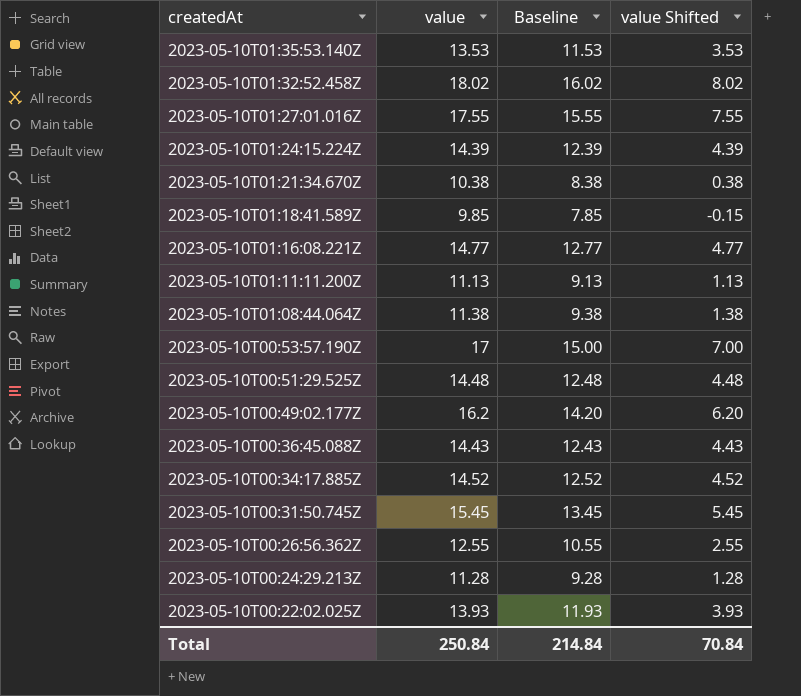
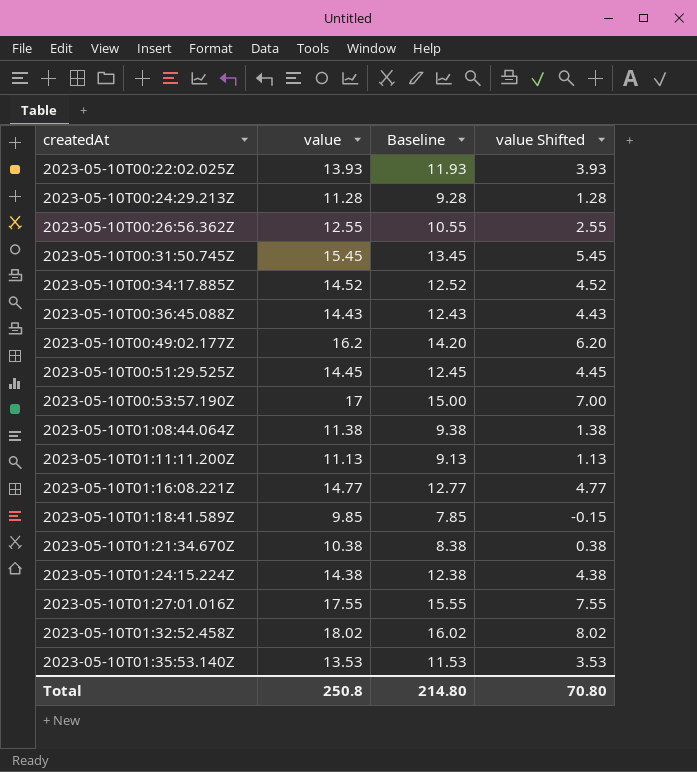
row order: createdAt descending -> createdAt ascending
2023-05-10T00:51:29.525Z | value: 14.48 -> 14.45
2023-05-10T00:51:29.525Z | Baseline: 12.48 -> 12.45
2023-05-10T00:51:29.525Z | value Shifted: 4.48 -> 4.45
2023-05-10T01:24:15.224Z | value: 14.39 -> 14.38
2023-05-10T01:24:15.224Z | Baseline: 12.39 -> 12.38
2023-05-10T01:24:15.224Z | value Shifted: 4.39 -> 4.38
Total | value: 250.84 -> 250.8
Total | Baseline: 214.84 -> 214.80
Total | value Shifted: 70.84 -> 70.80

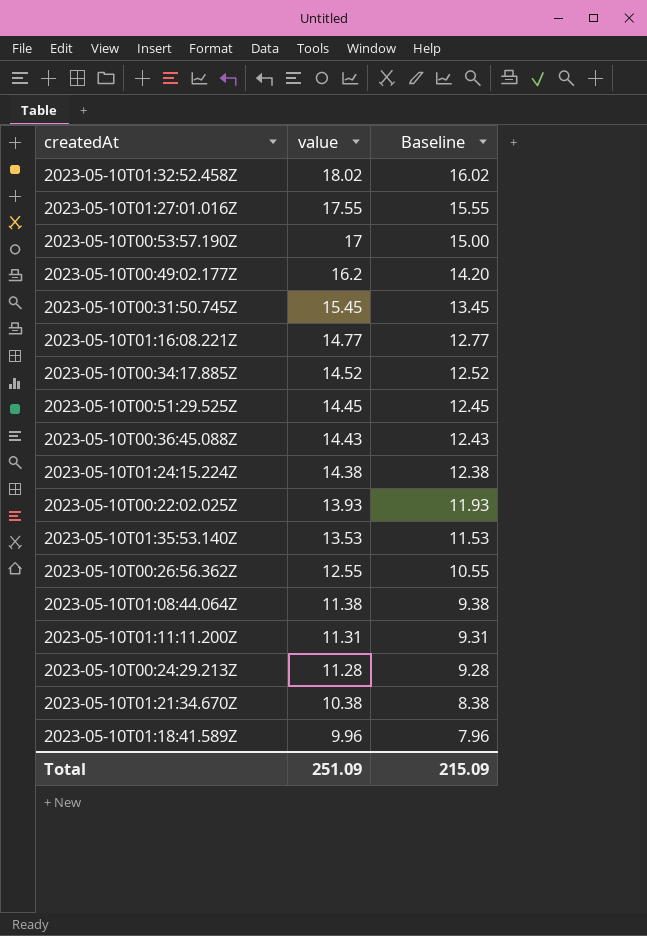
row order: createdAt ascending -> value descending
column value Shifted | formula: [value] - 10 -> none
2023-05-10T01:11:11.200Z | value: 11.13 -> 11.31
2023-05-10T01:11:11.200Z | Baseline: 9.13 -> 9.31
2023-05-10T01:18:41.589Z | value: 9.85 -> 9.96
2023-05-10T01:18:41.589Z | Baseline: 7.85 -> 7.96
Total | value: 250.8 -> 251.09
Total | Baseline: 214.80 -> 215.09

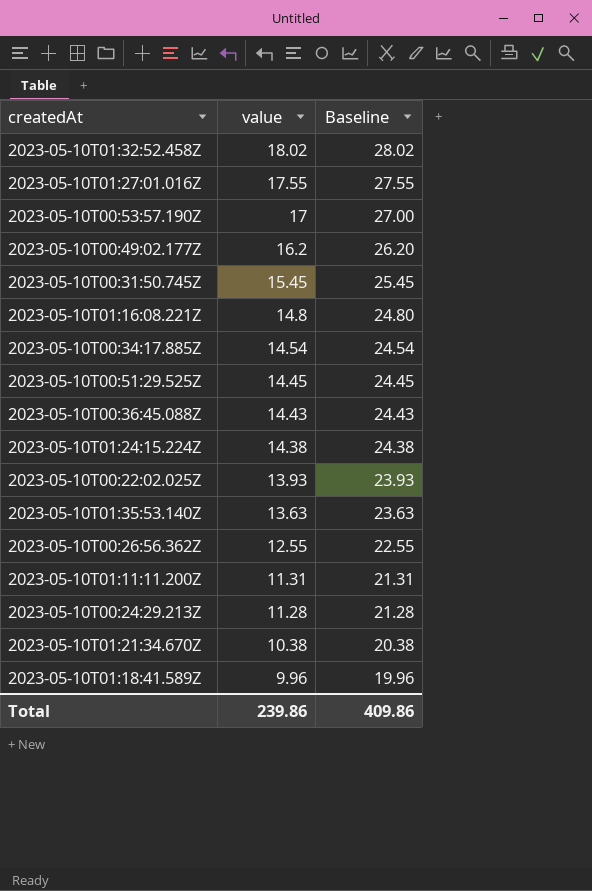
column Baseline | formula: [value] - 2 -> [value] + 10
row 2023-05-10T01:08:44.064Z: 11.38 | 9.38 -> none
2023-05-10T01:16:08.221Z | value: 14.77 -> 14.8
2023-05-10T00:34:17.885Z | value: 14.52 -> 14.54
2023-05-10T01:35:53.140Z | value: 13.53 -> 13.63
Total | value: 251.09 -> 239.86
Total | Baseline: 215.09 -> 409.86

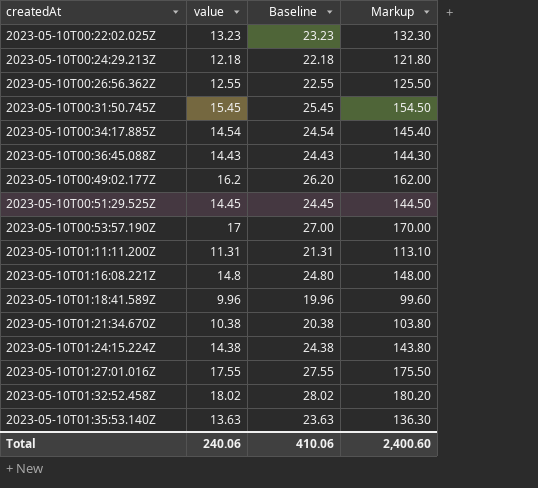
row order: value descending -> createdAt ascending
column Markup | formula: none -> [value] * 10
2023-05-10T00:22:02.025Z | value: 13.93 -> 13.23
2023-05-10T00:22:02.025Z | Baseline: 23.93 -> 23.23
2023-05-10T00:24:29.213Z | value: 11.28 -> 12.18
2023-05-10T00:24:29.213Z | Baseline: 21.28 -> 22.18
Total | value: 239.86 -> 240.06
Total | Baseline: 409.86 -> 410.06

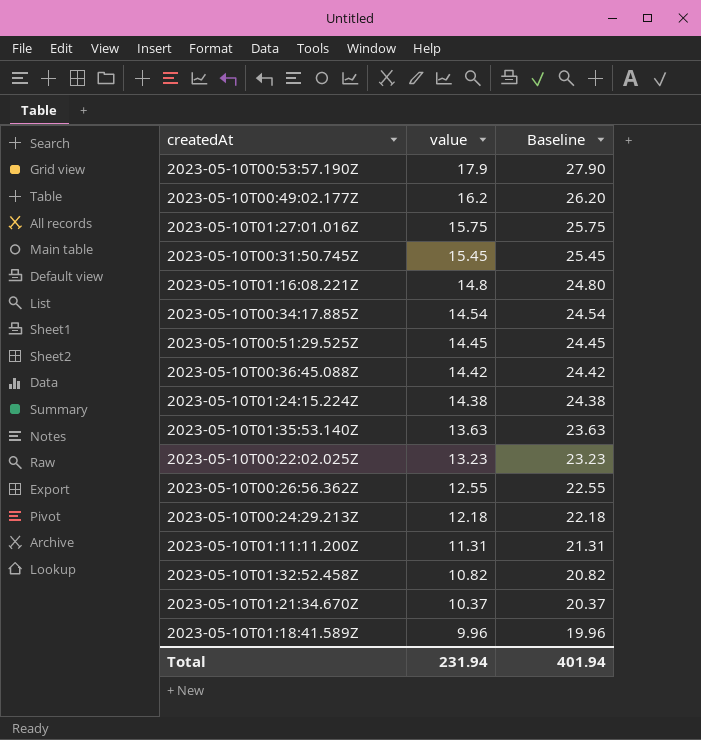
row order: createdAt ascending -> value descending
column Markup | formula: [value] * 10 -> none
2023-05-10T00:53:57.190Z | value: 17 -> 17.9
2023-05-10T00:53:57.190Z | Baseline: 27.00 -> 27.90
2023-05-10T01:27:01.016Z | value: 17.55 -> 15.75
2023-05-10T01:27:01.016Z | Baseline: 27.55 -> 25.75
2023-05-10T00:36:45.088Z | value: 14.43 -> 14.42
2023-05-10T00:36:45.088Z | Baseline: 24.43 -> 24.42
2023-05-10T01:32:52.458Z | value: 18.02 -> 10.82
2023-05-10T01:32:52.458Z | Baseline: 28.02 -> 20.82
2023-05-10T01:21:34.670Z | value: 10.38 -> 10.37
2023-05-10T01:21:34.670Z | Baseline: 20.38 -> 20.37
Total | value: 240.06 -> 231.94
Total | Baseline: 410.06 -> 401.94

